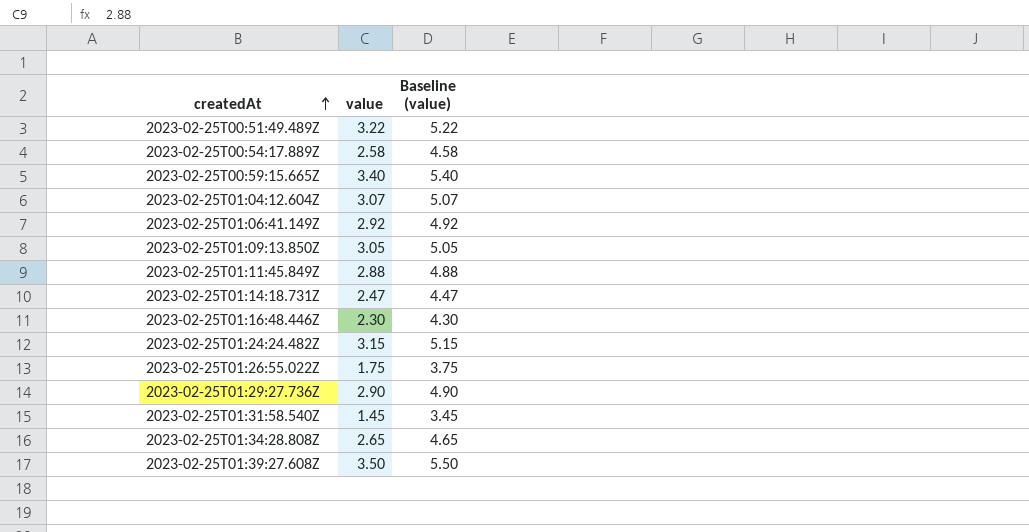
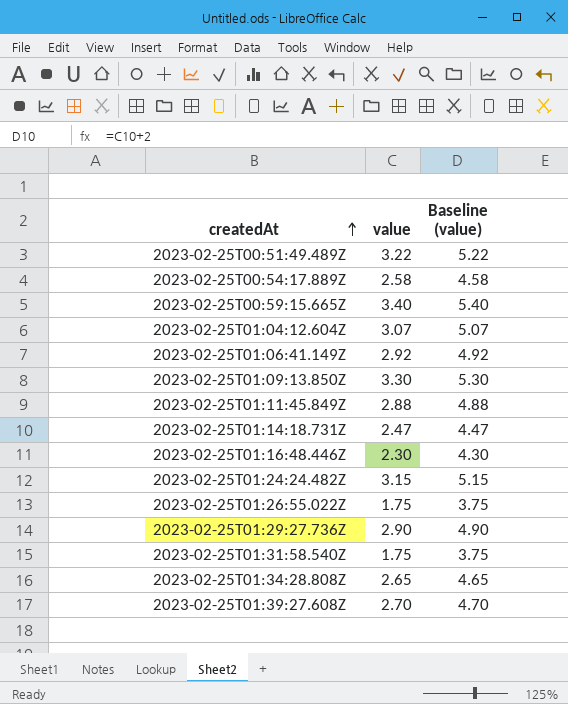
2023-02-25T01:09:13.850Z | value: 3.05 -> 3.30
2023-02-25T01:09:13.850Z | Baseline (value): 5.05 -> 5.30
2023-02-25T01:31:58.540Z | value: 1.45 -> 1.75
2023-02-25T01:31:58.540Z | Baseline (value): 3.45 -> 3.75
2023-02-25T01:39:27.608Z | value: 3.50 -> 2.70
2023-02-25T01:39:27.608Z | Baseline (value): 5.50 -> 4.70

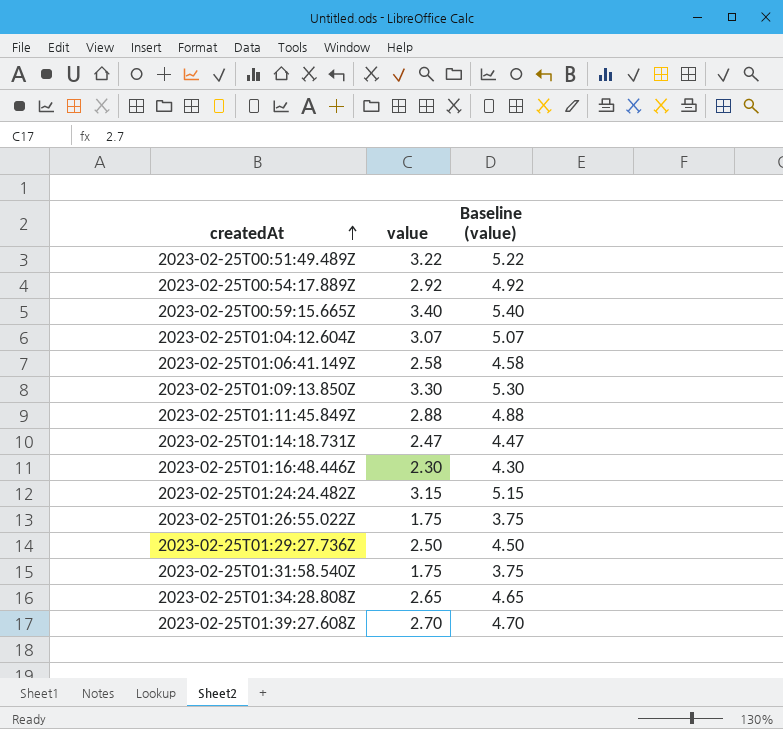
2023-02-25T00:54:17.889Z | value: 2.58 -> 2.92
2023-02-25T00:54:17.889Z | Baseline (value): 4.58 -> 4.92
2023-02-25T01:06:41.149Z | value: 2.92 -> 2.58
2023-02-25T01:06:41.149Z | Baseline (value): 4.92 -> 4.58
2023-02-25T01:29:27.736Z | value: 2.90 -> 2.50
2023-02-25T01:29:27.736Z | Baseline (value): 4.90 -> 4.50

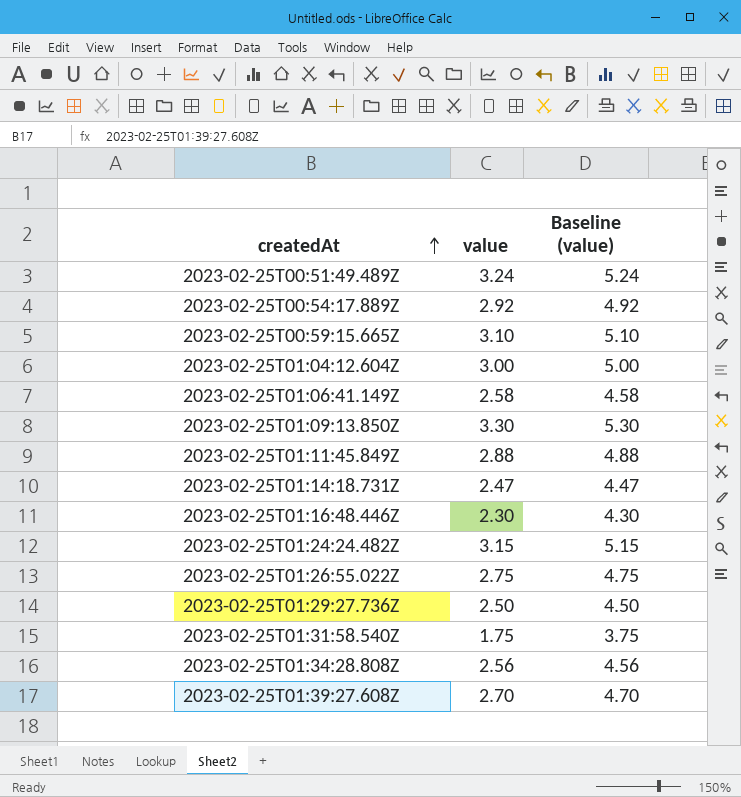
2023-02-25T00:51:49.489Z | value: 3.22 -> 3.24
2023-02-25T00:51:49.489Z | Baseline (value): 5.22 -> 5.24
2023-02-25T00:59:15.665Z | value: 3.40 -> 3.10
2023-02-25T00:59:15.665Z | Baseline (value): 5.40 -> 5.10
2023-02-25T01:04:12.604Z | value: 3.07 -> 3.00
2023-02-25T01:04:12.604Z | Baseline (value): 5.07 -> 5.00
2023-02-25T01:26:55.022Z | value: 1.75 -> 2.75
2023-02-25T01:26:55.022Z | Baseline (value): 3.75 -> 4.75
2023-02-25T01:34:28.808Z | value: 2.65 -> 2.56
2023-02-25T01:34:28.808Z | Baseline (value): 4.65 -> 4.56

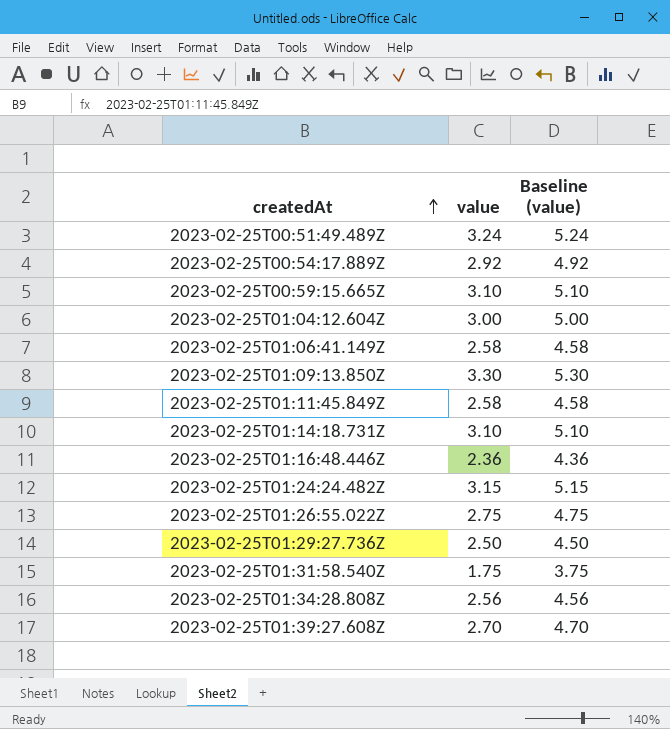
2023-02-25T01:11:45.849Z | value: 2.88 -> 2.58
2023-02-25T01:11:45.849Z | Baseline (value): 4.88 -> 4.58
2023-02-25T01:14:18.731Z | value: 2.47 -> 3.10
2023-02-25T01:14:18.731Z | Baseline (value): 4.47 -> 5.10
2023-02-25T01:16:48.446Z | value: 2.30 -> 2.36
2023-02-25T01:16:48.446Z | Baseline (value): 4.30 -> 4.36

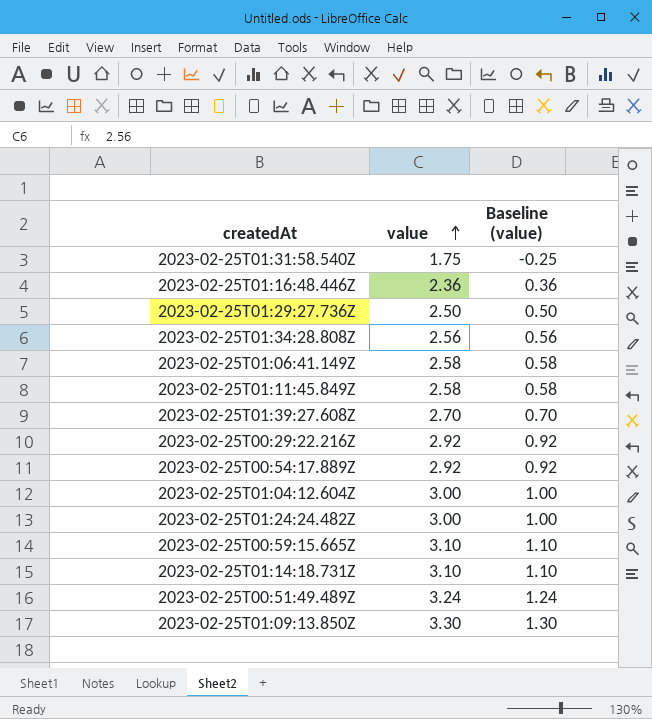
row order: createdAt ascending -> value ascending
column Baseline (value) | formula: [value] + 2 -> [value] - 2
row 2023-02-25T01:26:55.022Z: 2.75 | 4.75 -> none
row 2023-02-25T00:29:22.216Z: none -> 2.92 | 0.92
2023-02-25T01:24:24.482Z | value: 3.15 -> 3.00

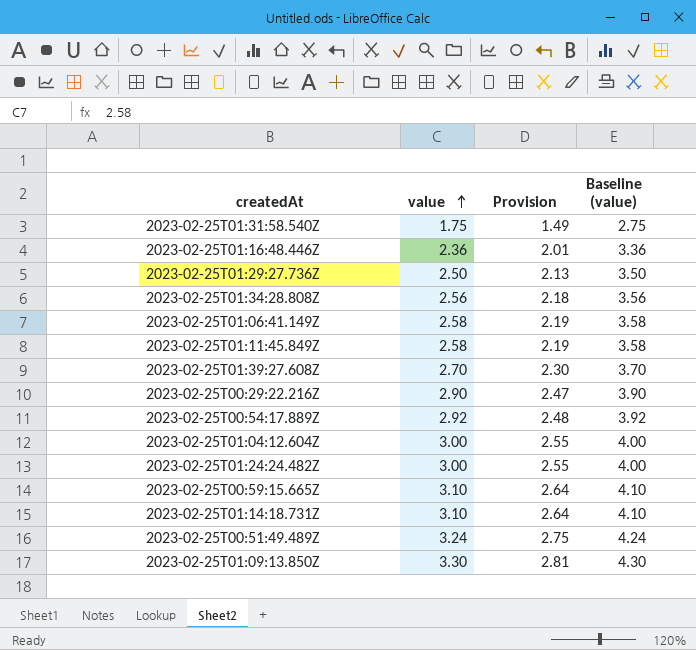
column Provision | formula: none -> [value] * 0.85
column Baseline (value) | formula: [value] - 2 -> [value] + 1
2023-02-25T00:29:22.216Z | value: 2.92 -> 2.90

